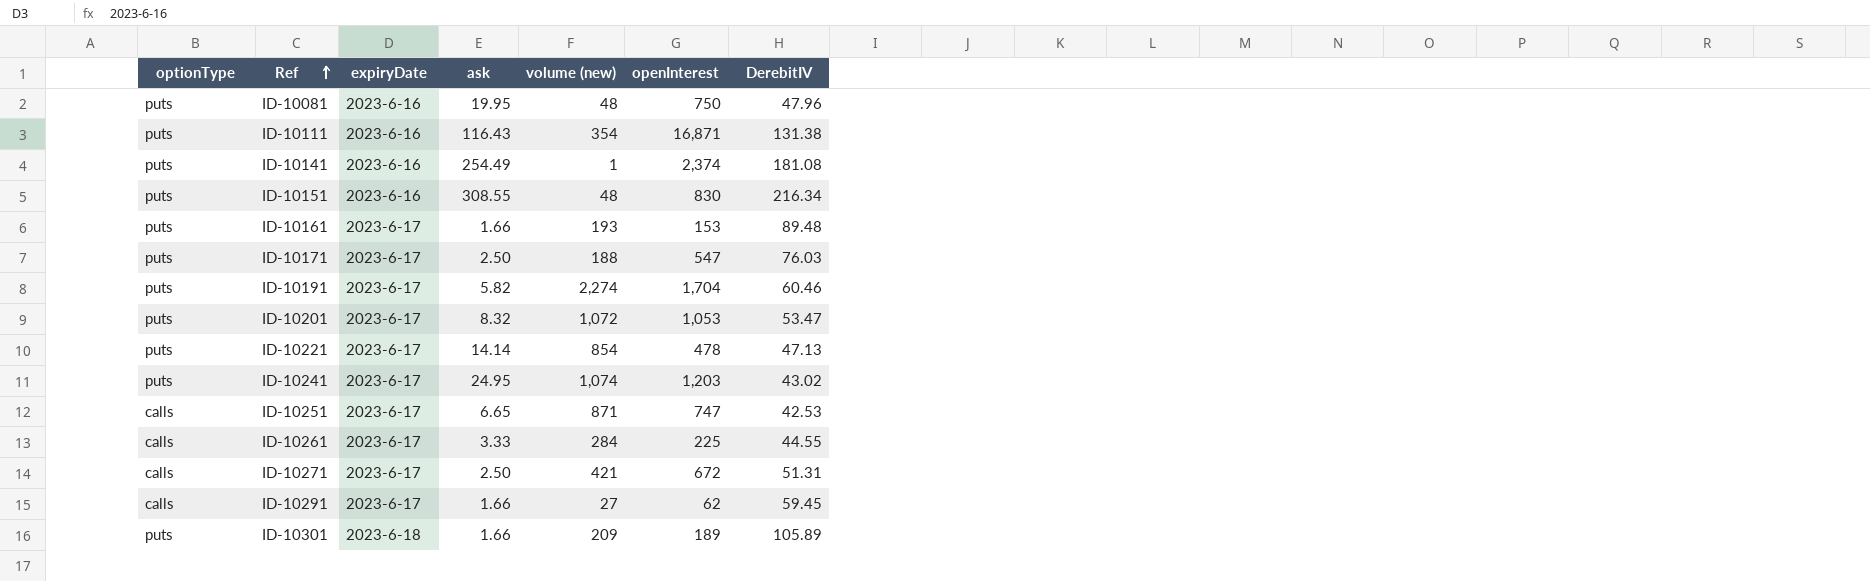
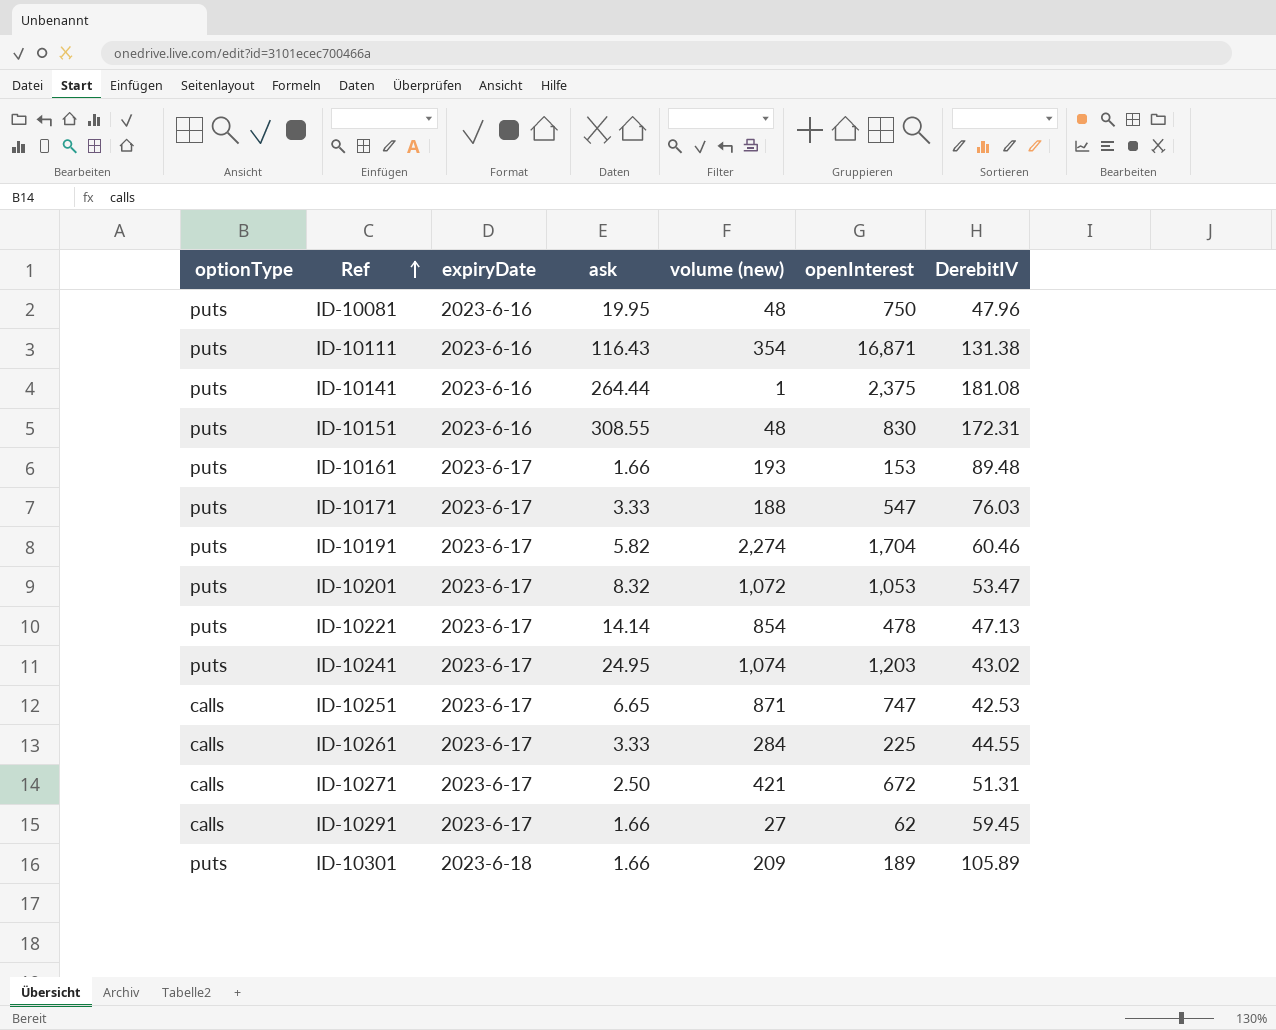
ID-10141 | ask: 254.49 -> 264.44
ID-10141 | openInterest: 2,374 -> 2,375
ID-10151 | DerebitIV: 216.34 -> 172.31
ID-10171 | ask: 2.50 -> 3.33

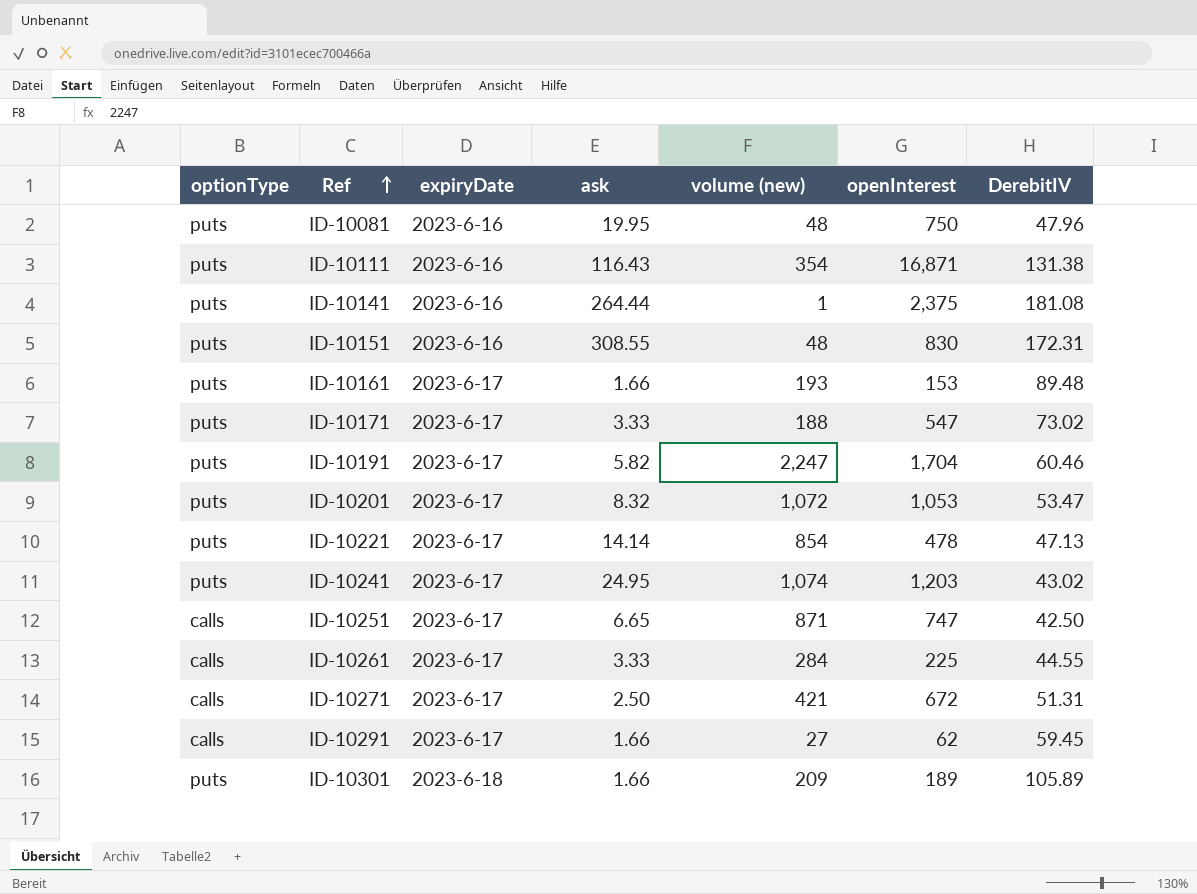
ID-10171 | DerebitIV: 76.03 -> 73.02
ID-10191 | volume (new): 2,274 -> 2,247
ID-10251 | DerebitIV: 42.53 -> 42.50

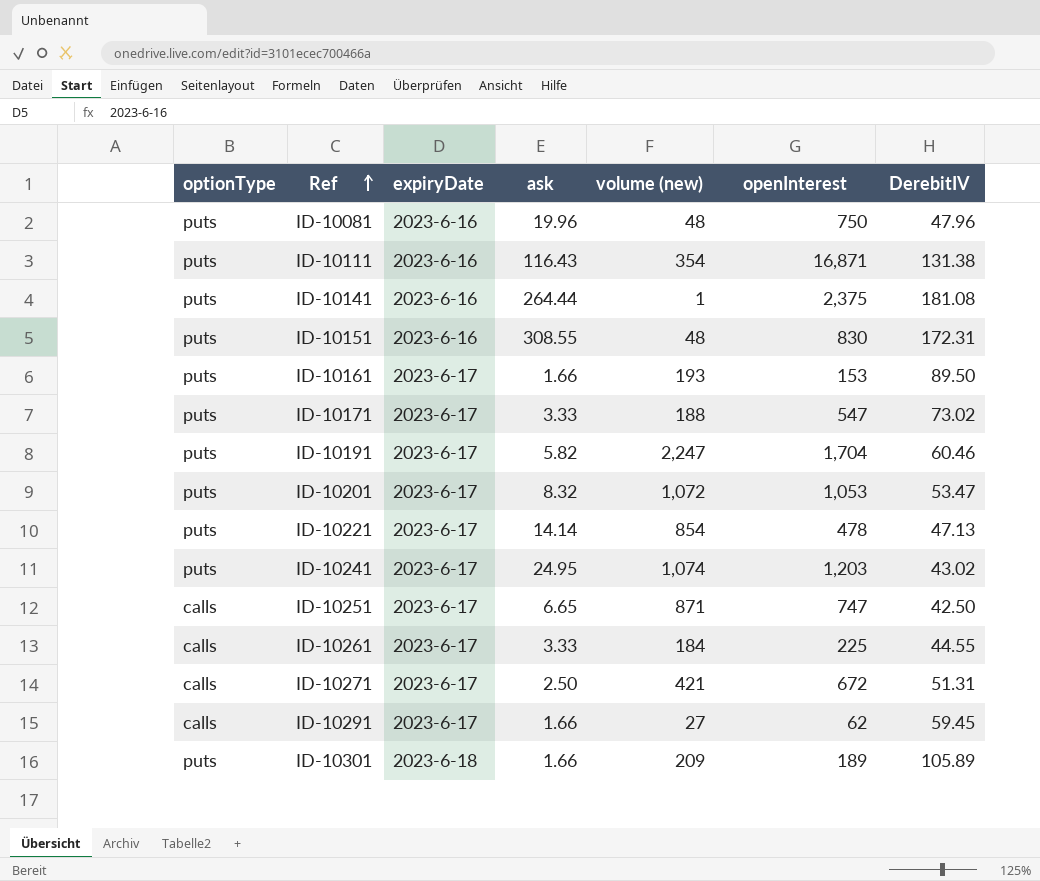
ID-10081 | ask: 19.95 -> 19.96
ID-10161 | DerebitIV: 89.48 -> 89.50
ID-10261 | volume (new): 284 -> 184

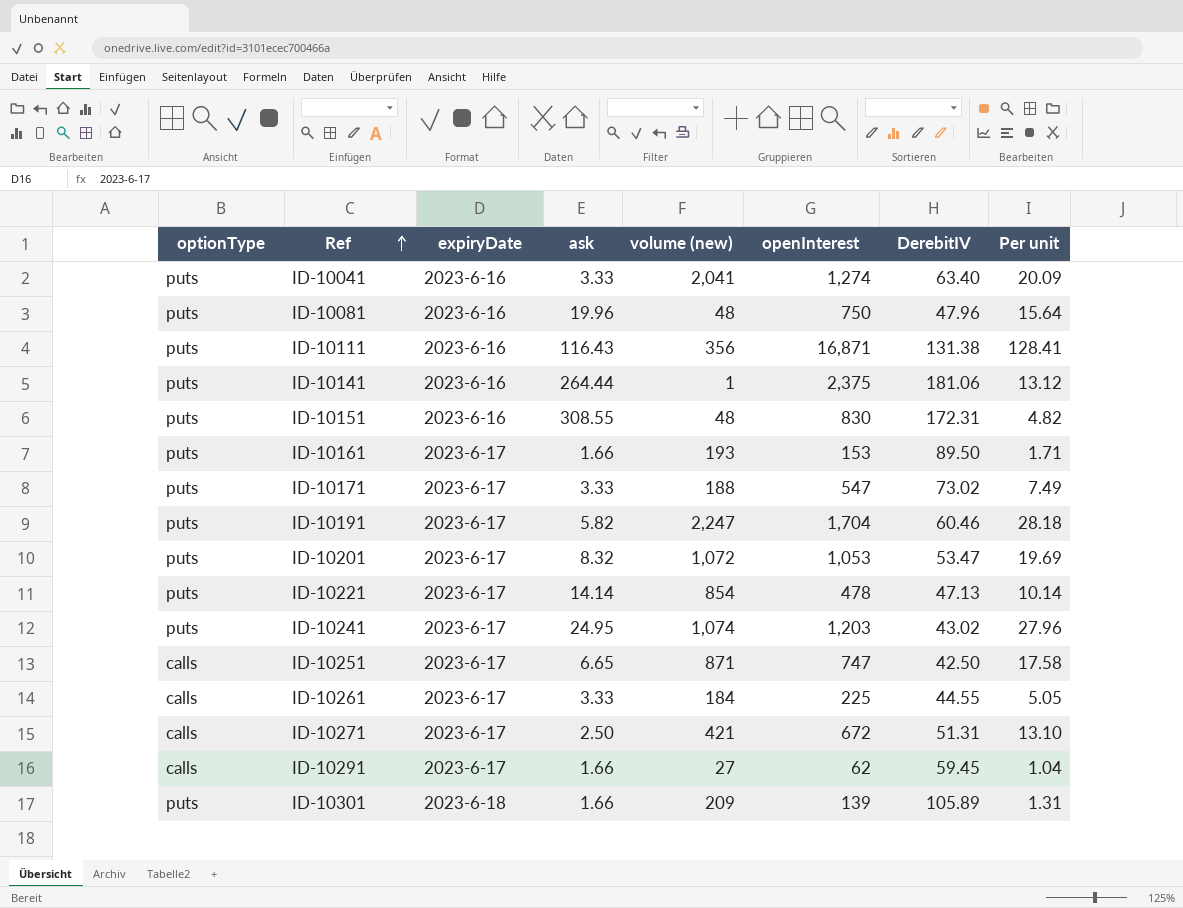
column Per unit | formula: none -> [openInterest] / [DerebitIV]
row ID-10041: none -> puts | 2023-6-16 | 3.33 | 2,041 | 1,274 | 63.40 | 20.09
ID-10111 | volume (new): 354 -> 356
ID-10141 | DerebitIV: 181.08 -> 181.06
ID-10301 | openInterest: 189 -> 139

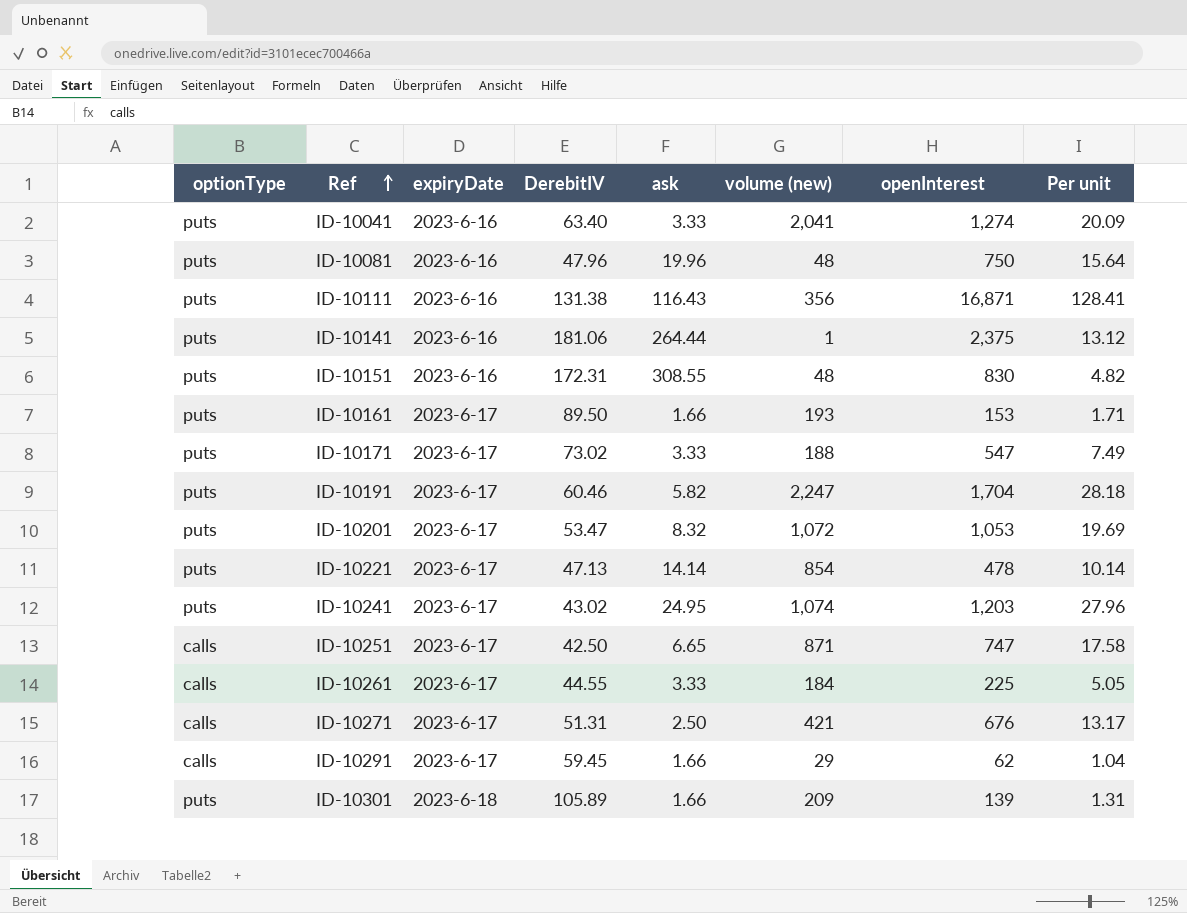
column DerebitIV | position: 7 -> 4
ID-10271 | openInterest: 672 -> 676
ID-10271 | Per unit: 13.10 -> 13.17
ID-10291 | volume (new): 27 -> 29

